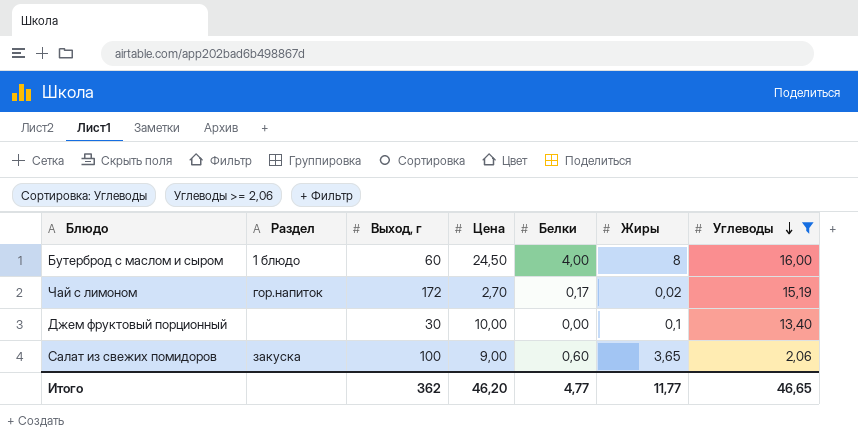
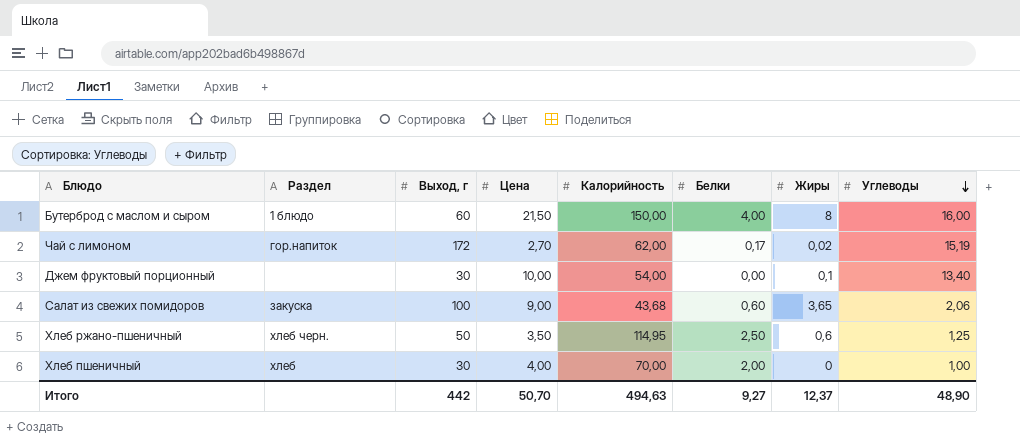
filter: Углеводы >= 2,06 -> none
column Калорийность | position: none -> 5
Бутерброд с маслом и сыром | Цена: 24,50 -> 21,50
Итого | Выход, г: 362 -> 442
Итого | Цена: 46,20 -> 50,70
Итого | Белки: 4,77 -> 9,27
Итого | Жиры: 11,77 -> 12,37
Итого | Углеводы: 46,65 -> 48,90

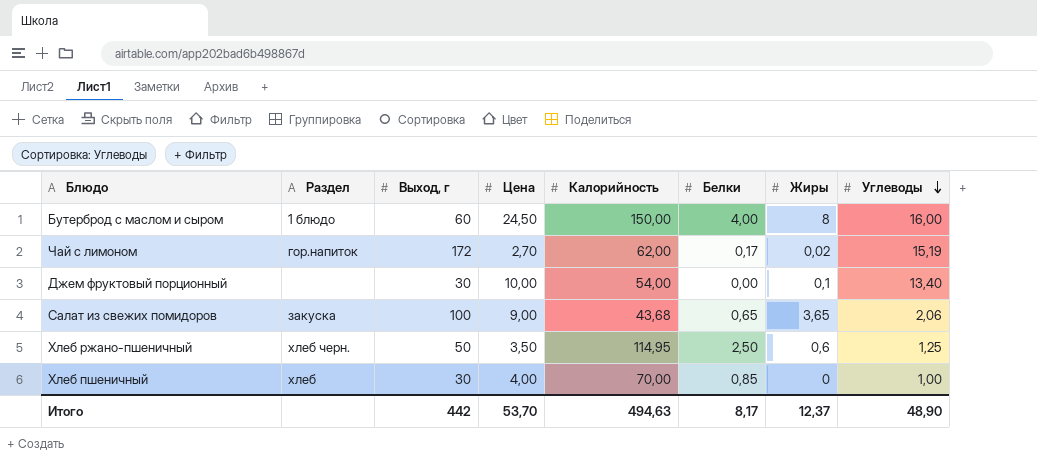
Бутерброд с маслом и сыром | Цена: 21,50 -> 24,50
Салат из свежих помидоров | Белки: 0,60 -> 0,65
Хлеб пшеничный | Белки: 2,00 -> 0,85
Итого | Цена: 50,70 -> 53,70
Итого | Белки: 9,27 -> 8,17

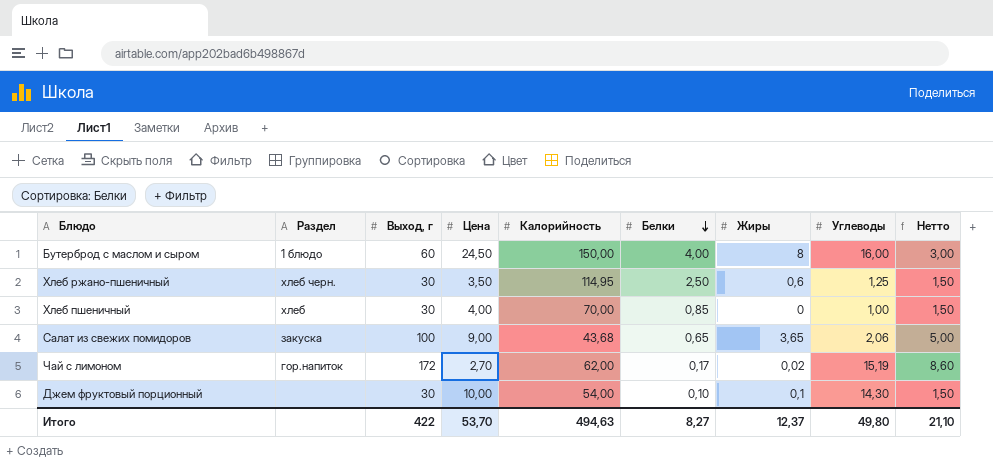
row order: Углеводы descending -> Белки descending
column Нетто | formula: none -> [Выход, г] * 0,05
Хлеб ржано-пшеничный | Выход, г: 50 -> 30
Джем фруктовый порционный | Белки: 0,00 -> 0,10
Джем фруктовый порционный | Углеводы: 13,40 -> 14,30
Итого | Выход, г: 442 -> 422
Итого | Белки: 8,17 -> 8,27
Итого | Углеводы: 48,90 -> 49,80

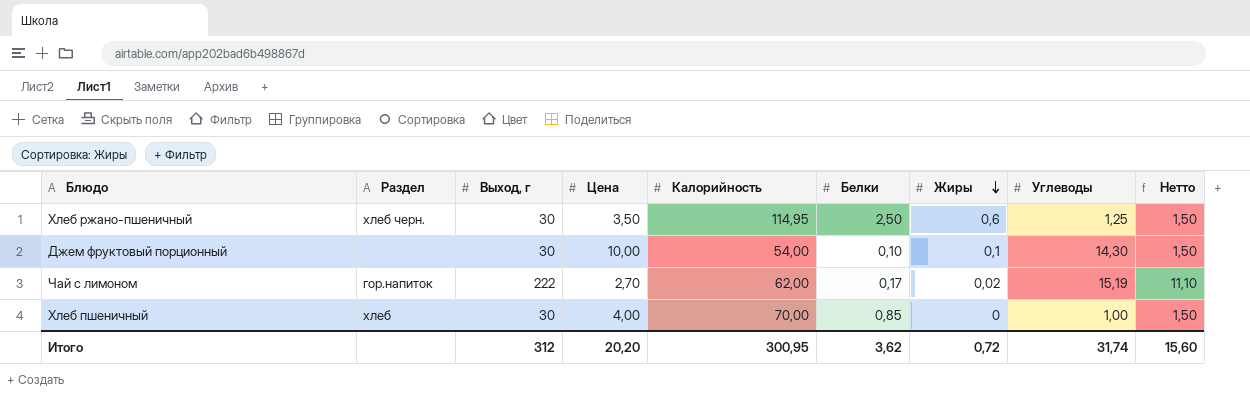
row order: Белки descending -> Жиры descending
row Бутерброд с маслом и сыром: 1 блюдо | 60 | 24,50 | 150,00 | 4,00 | 8 | 16,00 | 3,00 -> none
row Салат из свежих помидоров: закуска | 100 | 9,00 | 43,68 | 0,65 | 3,65 | 2,06 | 5,00 -> none
Чай с лимоном | Выход, г: 172 -> 222
Чай с лимоном | Нетто: 8,60 -> 11,10
Итого | Выход, г: 422 -> 312
Итого | Цена: 53,70 -> 20,20
Итого | Калорийность: 494,63 -> 300,95
Итого | Белки: 8,27 -> 3,62
Итого | Жиры: 12,37 -> 0,72
Итого | Углеводы: 49,80 -> 31,74
Итого | Нетто: 21,10 -> 15,60

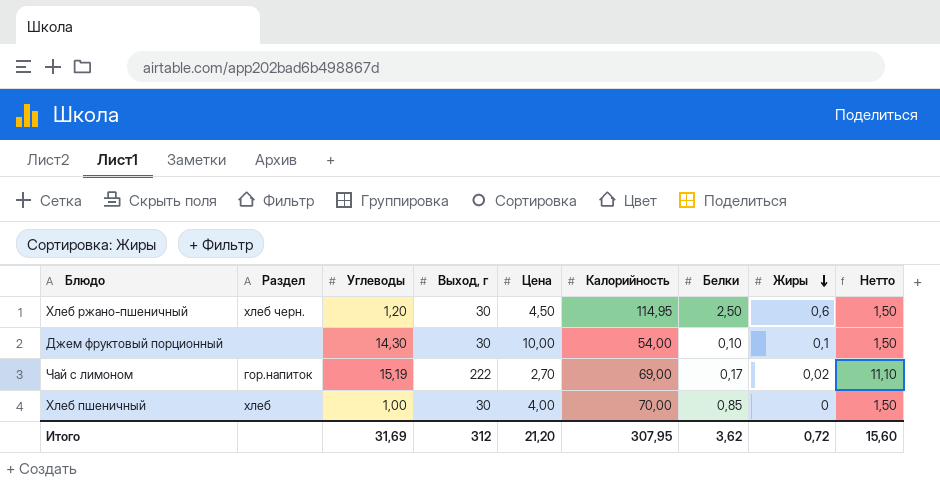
column Углеводы | position: 8 -> 3
Хлеб ржано-пшеничный | Углеводы: 1,25 -> 1,20
Хлеб ржано-пшеничный | Цена: 3,50 -> 4,50
Чай с лимоном | Калорийность: 62,00 -> 69,00
Итого | Углеводы: 31,74 -> 31,69
Итого | Цена: 20,20 -> 21,20
Итого | Калорийность: 300,95 -> 307,95

